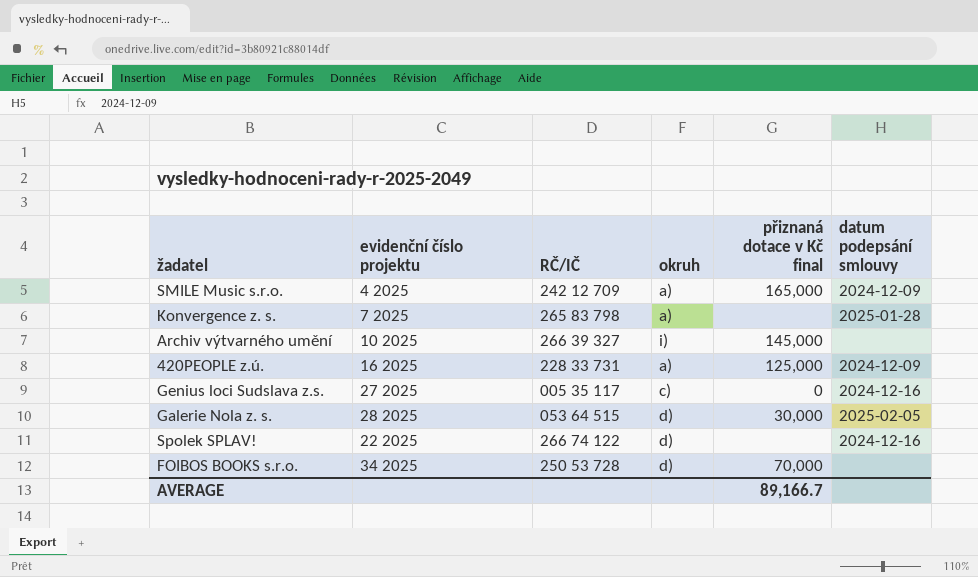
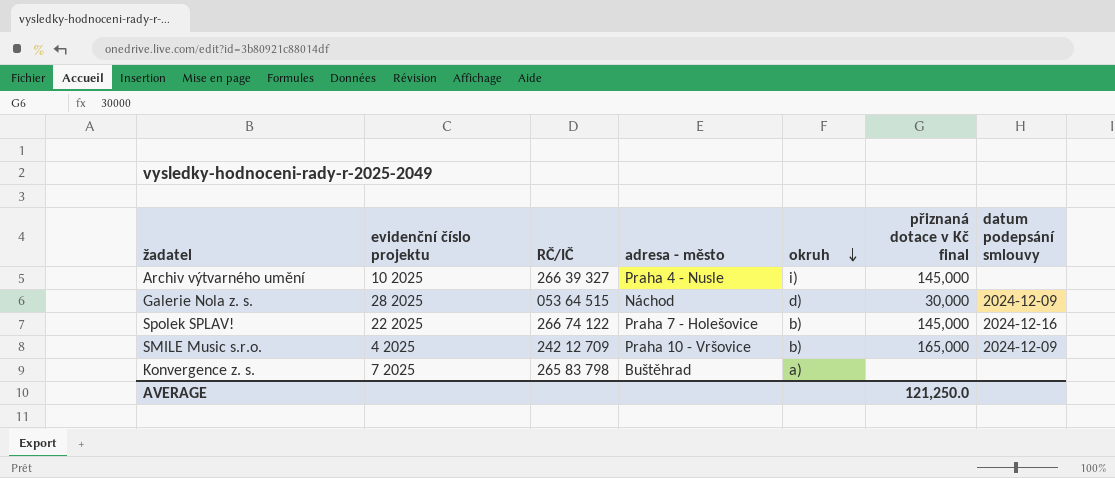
row order: none -> okruh descending
column adresa - město | position: none -> 4
row 420PEOPLE z.ú.: 16 2025 | 228 33 731 | a) | 125,000 | 2024-12-09 -> none
row Genius loci Sudslava z.s.: 27 2025 | 005 35 117 | c) | 0 | 2024-12-16 -> none
row FOIBOS BOOKS s.r.o.: 34 2025 | 250 53 728 | d) | 70,000 | none -> none
Galerie Nola z. s. | datum podepsání smlouvy: 2025-02-05 -> 2024-12-09
Spolek SPLAV! | okruh: d) -> b)
Spolek SPLAV! | přiznaná dotace v Kč final: none -> 145,000
SMILE Music s.r.o. | okruh: a) -> b)
Konvergence z. s. | datum podepsání smlouvy: 2025-01-28 -> none
AVERAGE | přiznaná dotace v Kč final: 89,166.7 -> 121,250.0

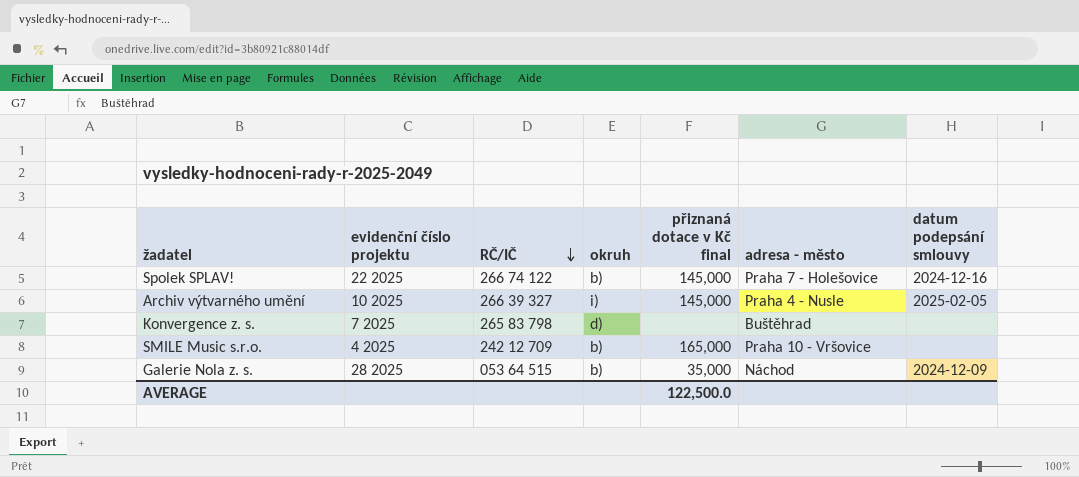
row order: okruh descending -> RČ/IČ descending
column adresa - město | position: 4 -> 6
Archiv výtvarného umění | datum podepsání smlouvy: none -> 2025-02-05
Konvergence z. s. | okruh: a) -> d)
SMILE Music s.r.o. | datum podepsání smlouvy: 2024-12-09 -> none
Galerie Nola z. s. | okruh: d) -> b)
Galerie Nola z. s. | přiznaná dotace v Kč final: 30,000 -> 35,000
AVERAGE | přiznaná dotace v Kč final: 121,250.0 -> 122,500.0

